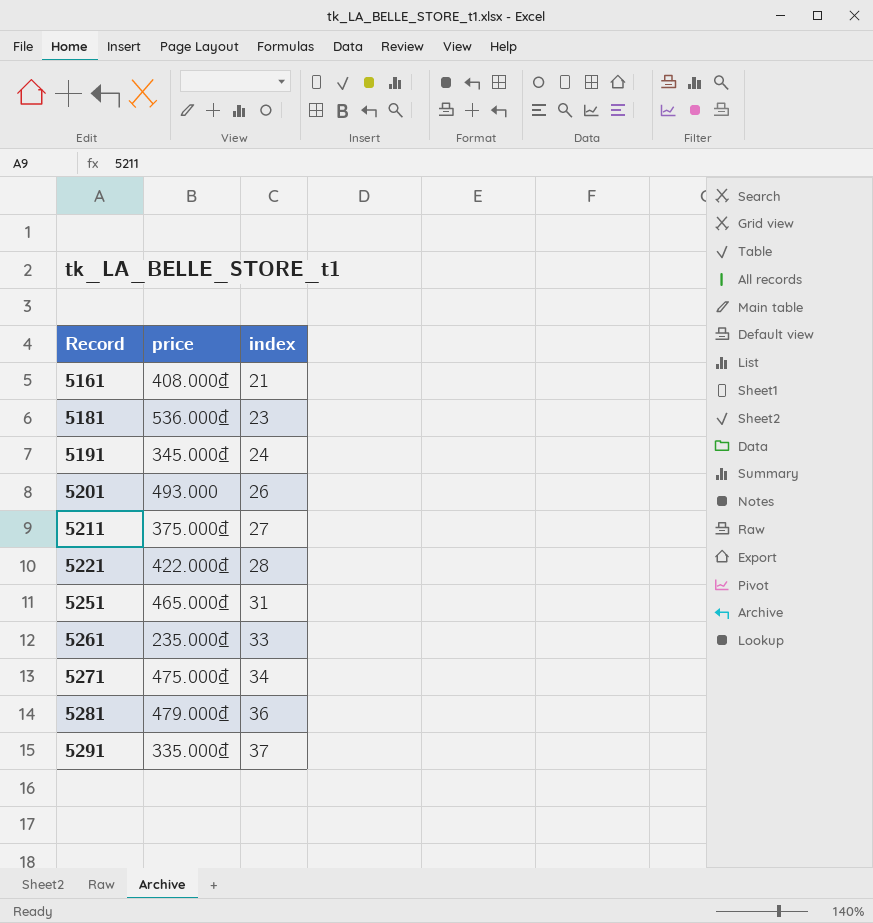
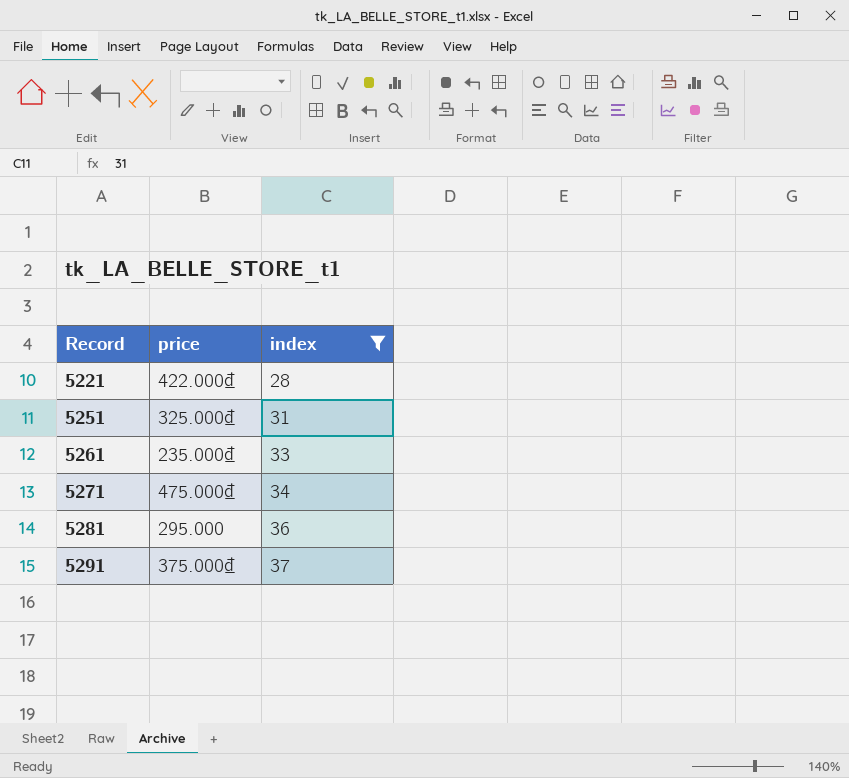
filter: none -> index >= 28
5251 | price: 465.000₫ -> 325.000₫
5281 | price: 479.000₫ -> 295.000
5291 | price: 335.000₫ -> 375.000₫

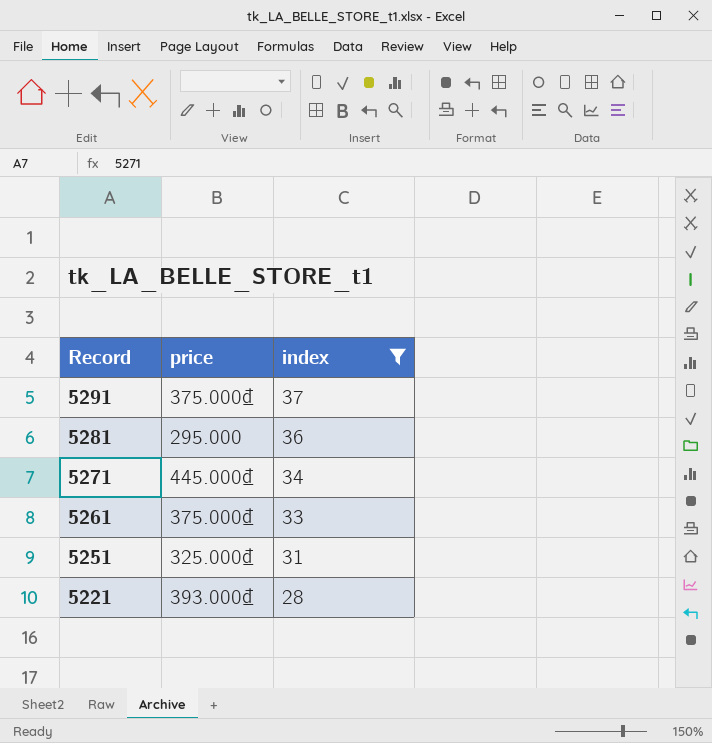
row order: Record ascending -> Record descending
5271 | price: 475.000₫ -> 445.000₫
5261 | price: 235.000₫ -> 375.000₫
5221 | price: 422.000₫ -> 393.000₫

